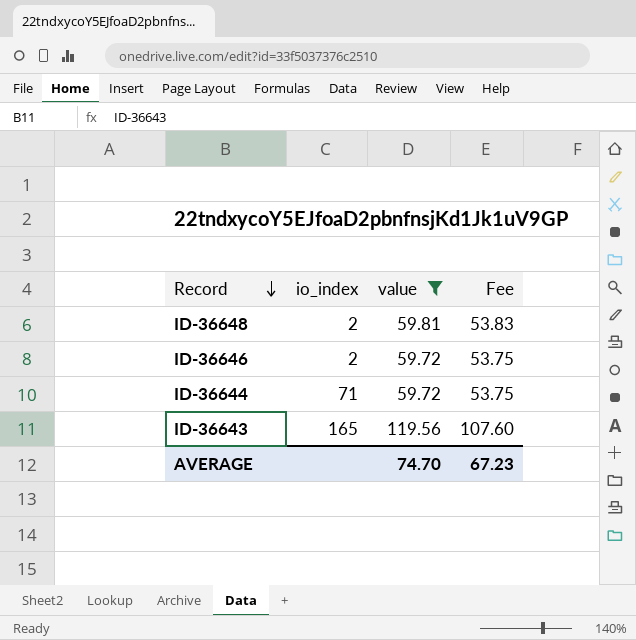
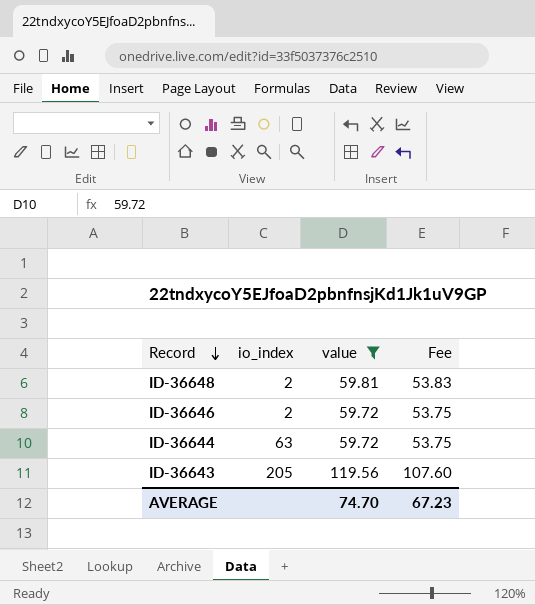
ID-36644 | io_index: 71 -> 63
ID-36643 | io_index: 165 -> 205

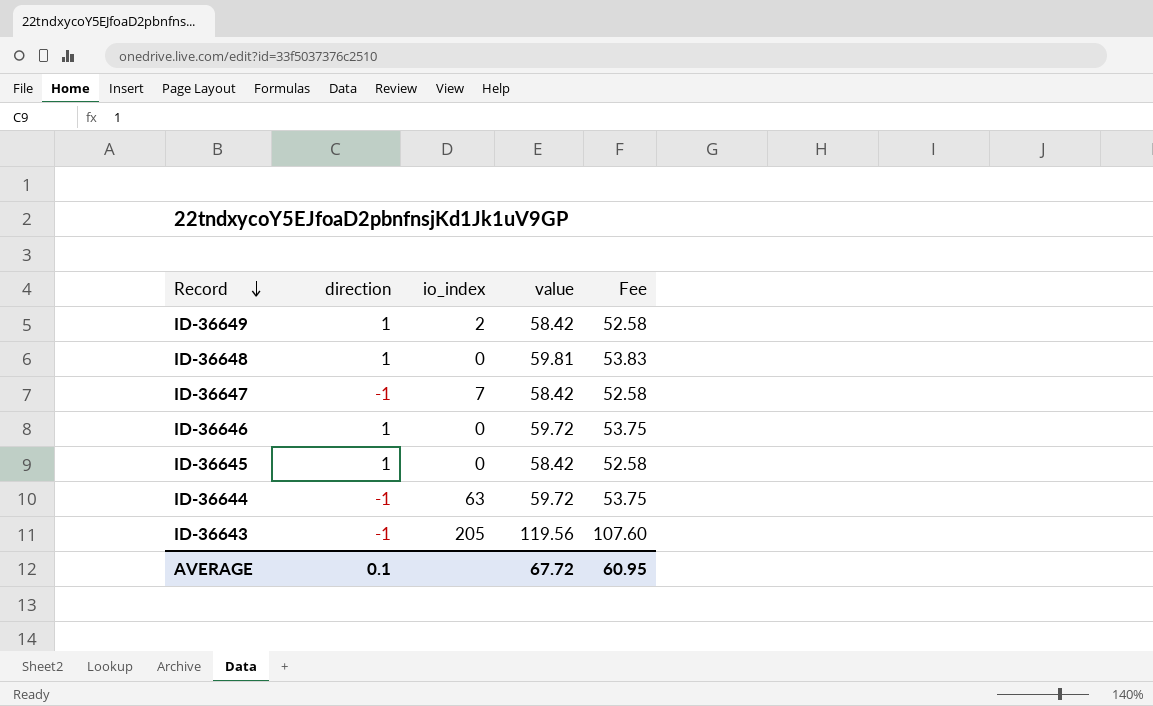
filter: value != 58.42 -> none
column direction | position: none -> 2
ID-36648 | io_index: 2 -> 0
ID-36646 | io_index: 2 -> 0
AVERAGE | value: 74.70 -> 67.72
AVERAGE | Fee: 67.23 -> 60.95

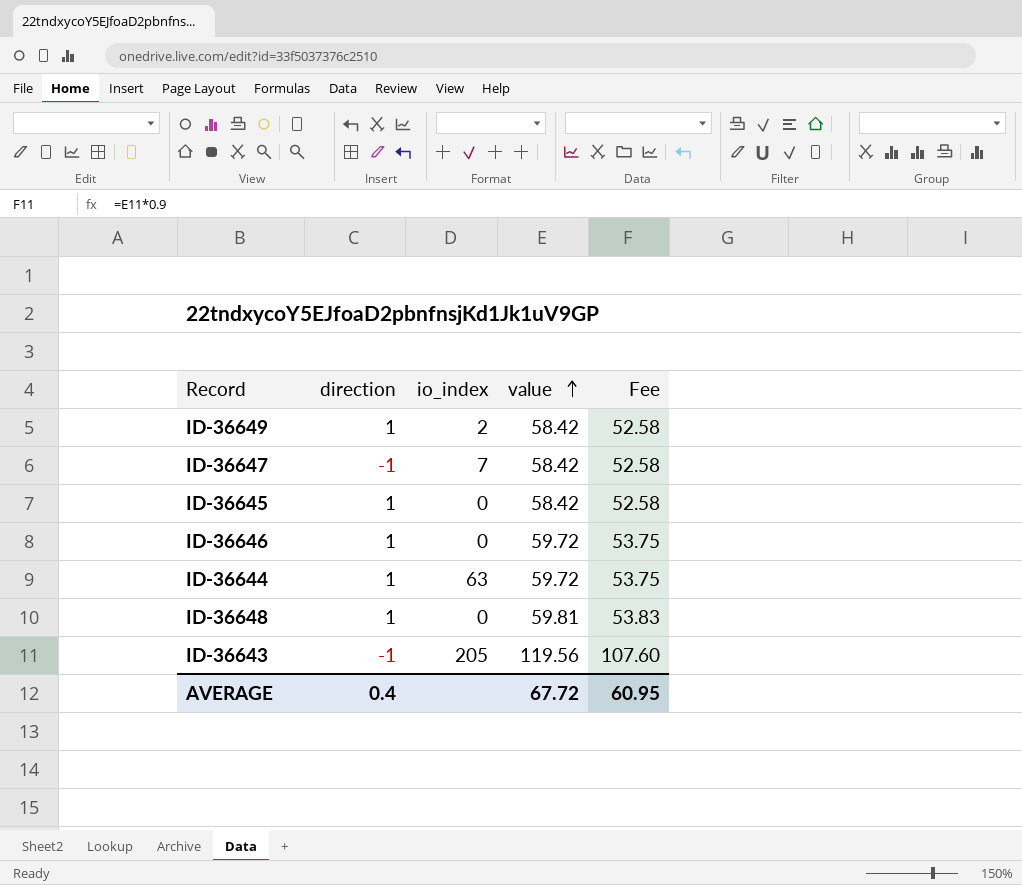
row order: Record descending -> value ascending
ID-36644 | direction: -1 -> 1
AVERAGE | direction: 0.1 -> 0.4

